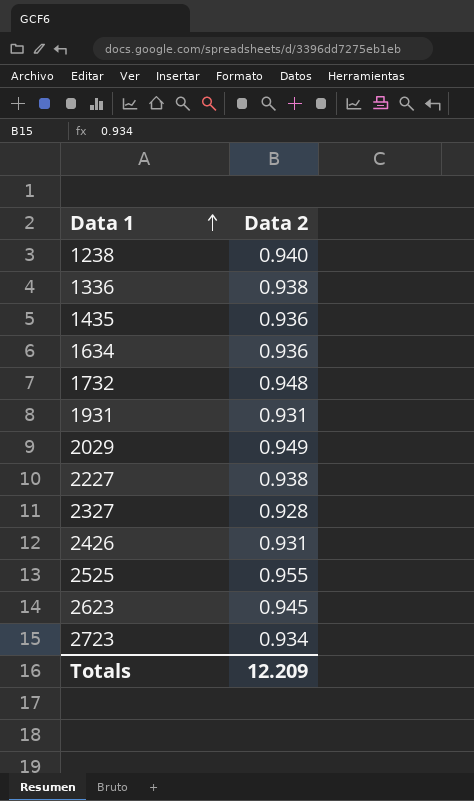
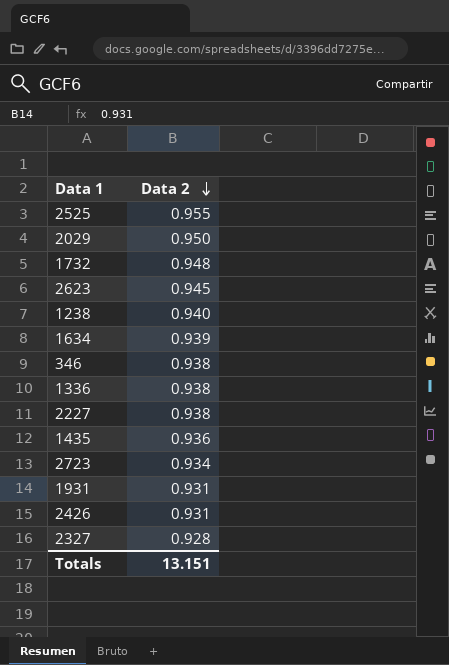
row order: Data 1 ascending -> Data 2 descending
2029 | Data 2: 0.949 -> 0.950
1634 | Data 2: 0.936 -> 0.939
row 346: none -> 0.938
Totals | Data 2: 12.209 -> 13.151

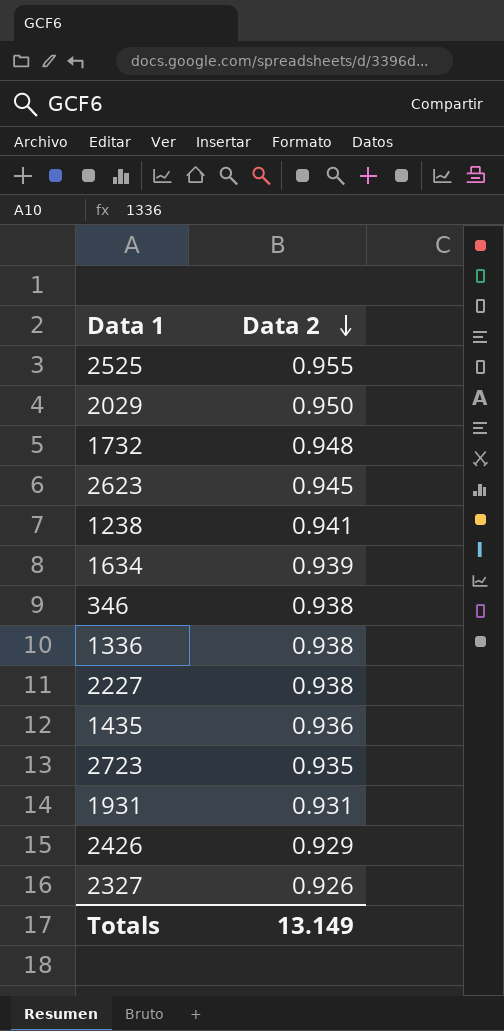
1238 | Data 2: 0.940 -> 0.941
2723 | Data 2: 0.934 -> 0.935
2426 | Data 2: 0.931 -> 0.929
2327 | Data 2: 0.928 -> 0.926
Totals | Data 2: 13.151 -> 13.149

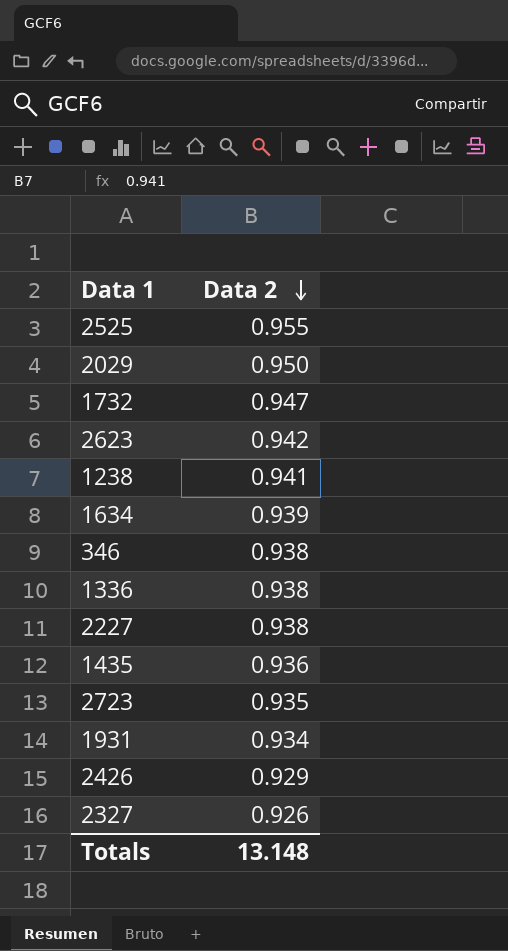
1732 | Data 2: 0.948 -> 0.947
2623 | Data 2: 0.945 -> 0.942
1931 | Data 2: 0.931 -> 0.934
Totals | Data 2: 13.149 -> 13.148

